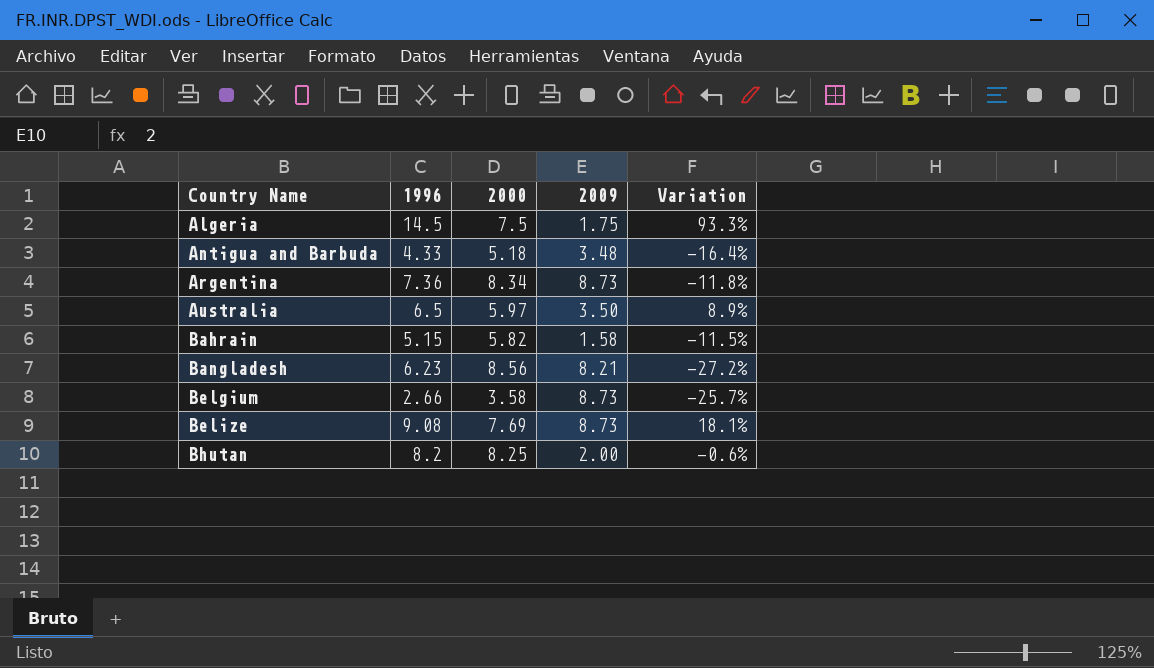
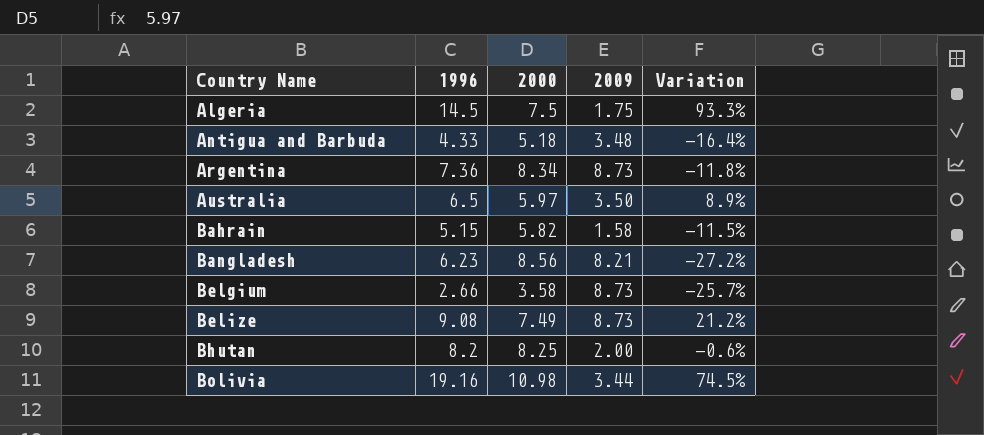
Belize | 2000: 7.69 -> 7.49
Belize | Variation: 18.1% -> 21.2%
row Bolivia: none -> 19.16 | 10.98 | 3.44 | 74.5%

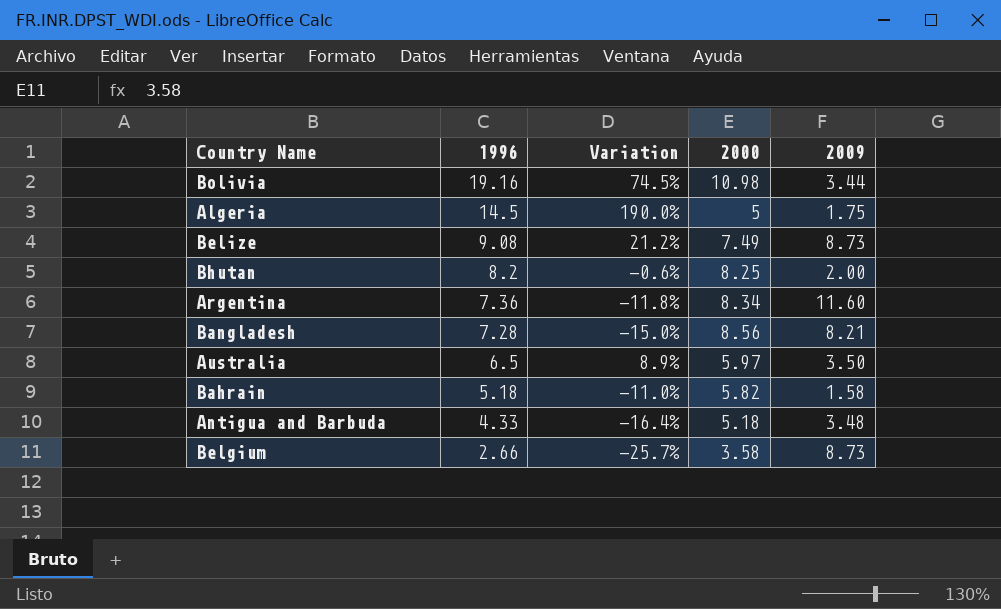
row order: Country Name ascending -> 1996 descending
column Variation | position: 5 -> 3
Algeria | Variation: 93.3% -> 190.0%
Algeria | 2000: 7.5 -> 5
Argentina | 2009: 8.73 -> 11.60
Bangladesh | 1996: 6.23 -> 7.28
Bangladesh | Variation: -27.2% -> -15.0%
Bahrain | 1996: 5.15 -> 5.18
Bahrain | Variation: -11.5% -> -11.0%

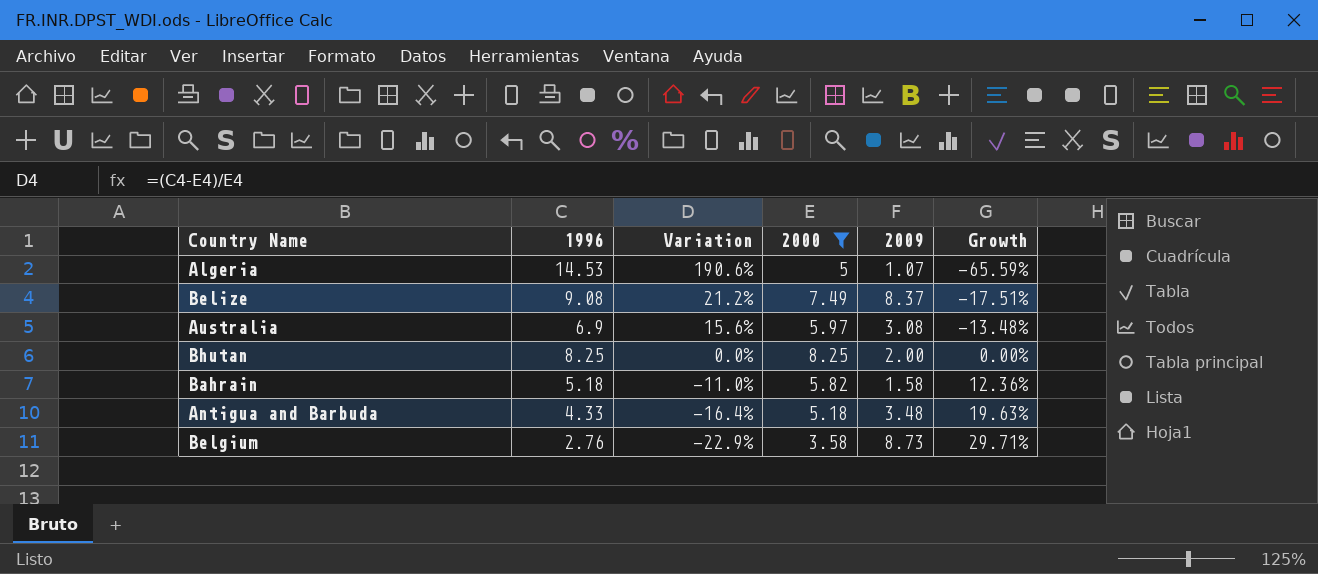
filter: none -> 2000 <= 8.25
row order: 1996 descending -> Variation descending
column Growth | formula: none -> ([2000] - [1996]) / [1996]
Algeria | 1996: 14.5 -> 14.53
Algeria | Variation: 190.0% -> 190.6%
Algeria | 2009: 1.75 -> 1.07
Belize | 2009: 8.73 -> 8.37
Australia | 1996: 6.5 -> 6.9
Australia | Variation: 8.9% -> 15.6%
Australia | 2009: 3.50 -> 3.08
Bhutan | 1996: 8.2 -> 8.25
Bhutan | Variation: -0.6% -> 0.0%
Belgium | 1996: 2.66 -> 2.76
Belgium | Variation: -25.7% -> -22.9%

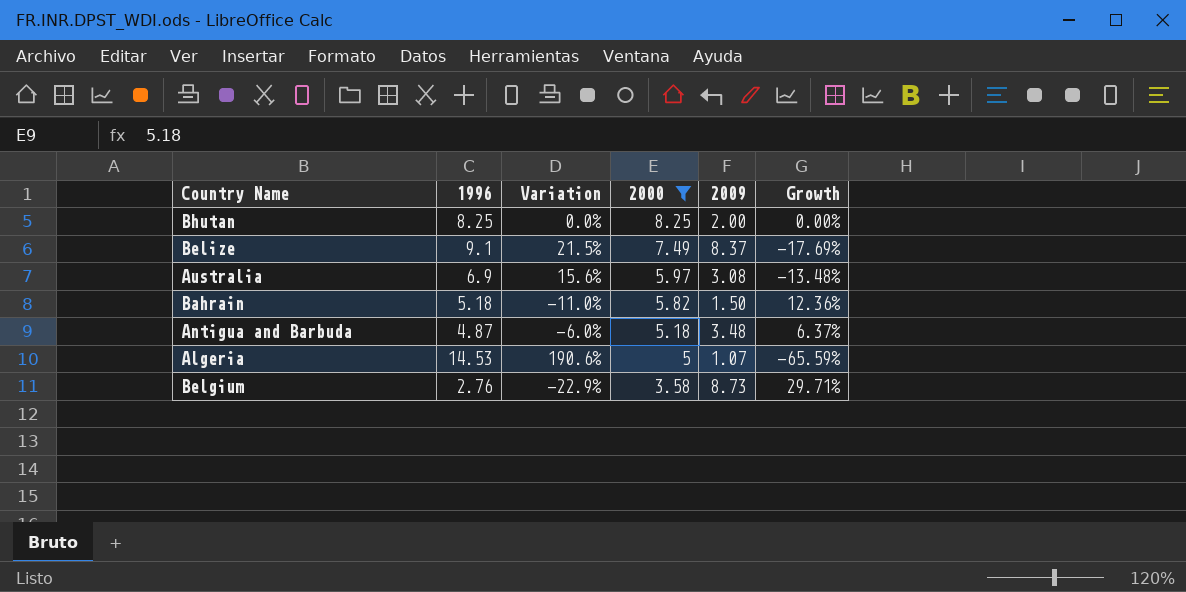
row order: Variation descending -> 2000 descending
Belize | 1996: 9.08 -> 9.1
Belize | Variation: 21.2% -> 21.5%
Belize | Growth: -17.51% -> -17.69%
Bahrain | 2009: 1.58 -> 1.50
Antigua and Barbuda | 1996: 4.33 -> 4.87
Antigua and Barbuda | Variation: -16.4% -> -6.0%
Antigua and Barbuda | Growth: 19.63% -> 6.37%

